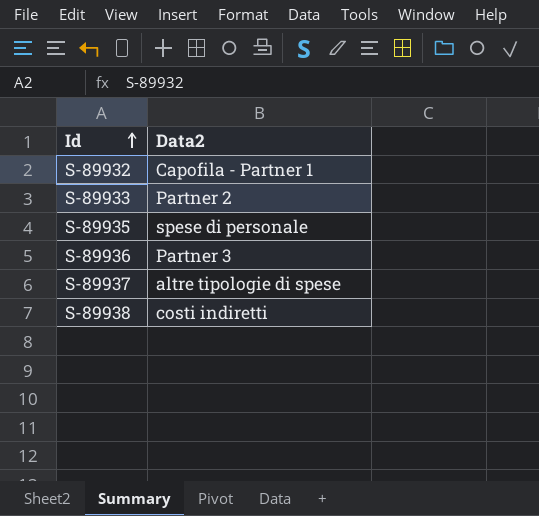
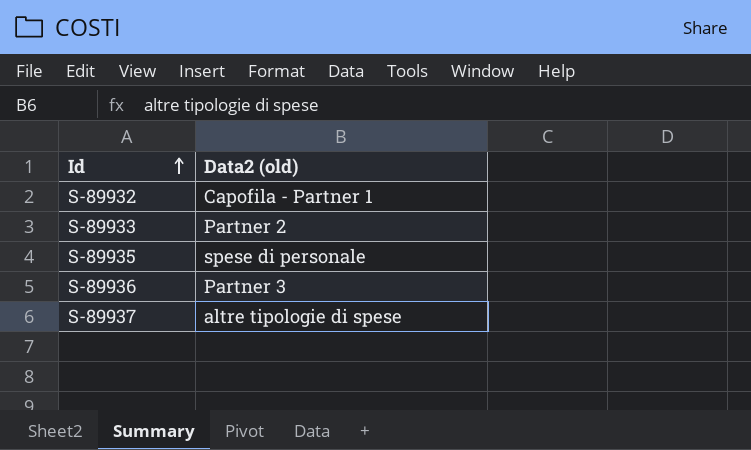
column name: Data2 -> Data2 (old)
row S-89938: costi indiretti -> none

